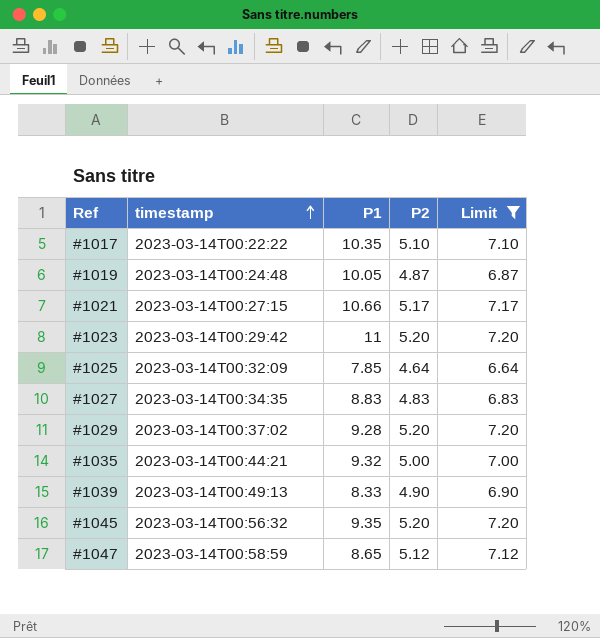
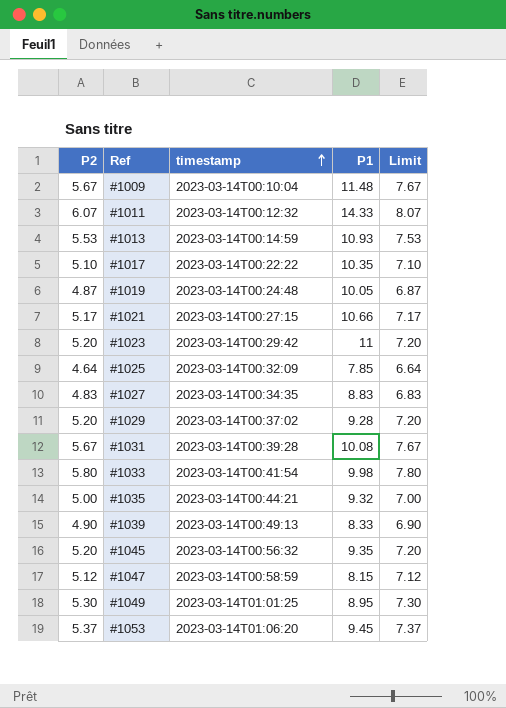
filter: Limit <= 7.20 -> none
column P2 | position: 4 -> 1
#1047 | P1: 8.65 -> 8.15

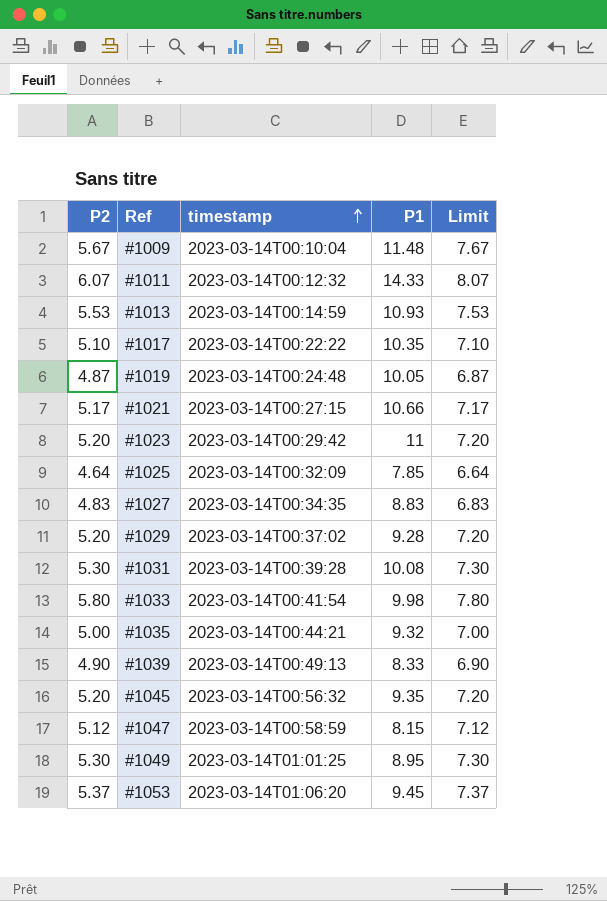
#1031 | P2: 5.67 -> 5.30
#1031 | Limit: 7.67 -> 7.30

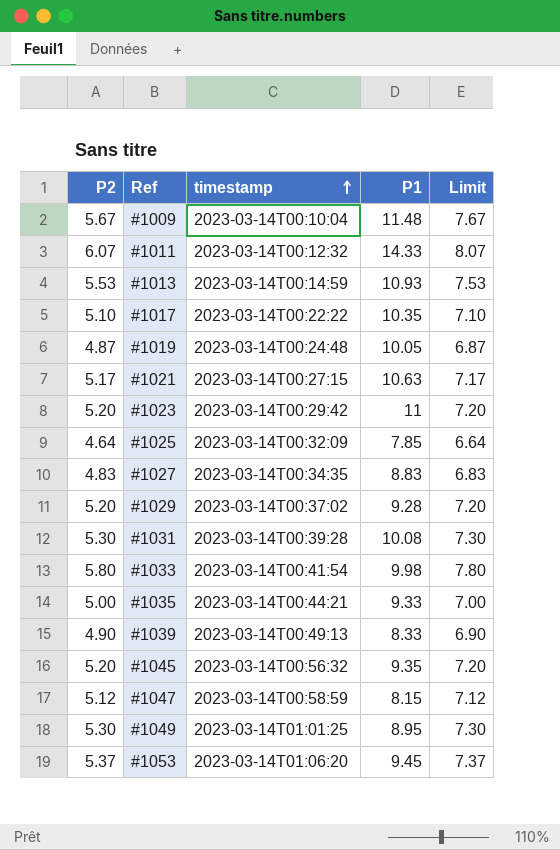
#1021 | P1: 10.66 -> 10.63
#1035 | P1: 9.32 -> 9.33

